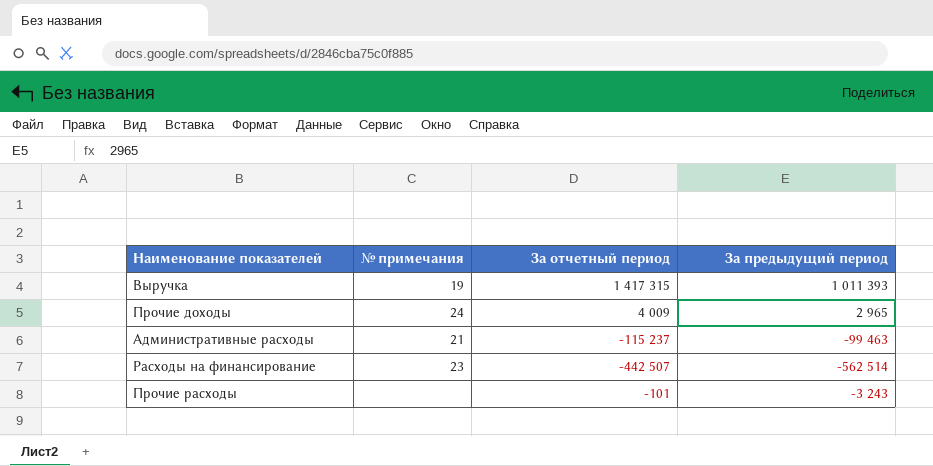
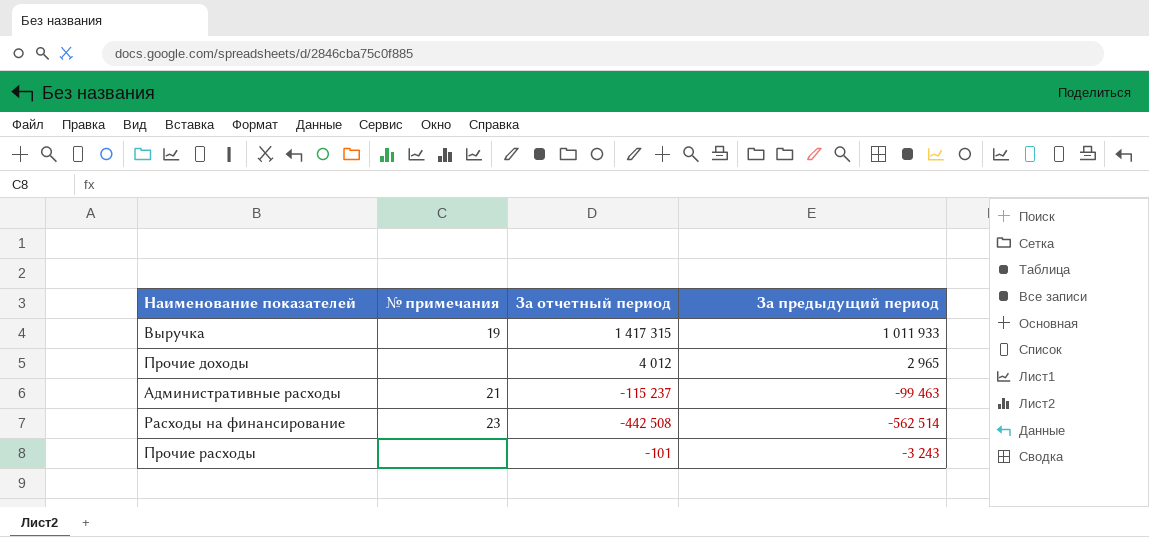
Выручка | За предыдущий период: 1 011 393 -> 1 011 933
Прочие доходы | № примечания: 24 -> none
Прочие доходы | За отчетный период: 4 009 -> 4 012
Расходы на финансирование | За отчетный период: -442 507 -> -442 508

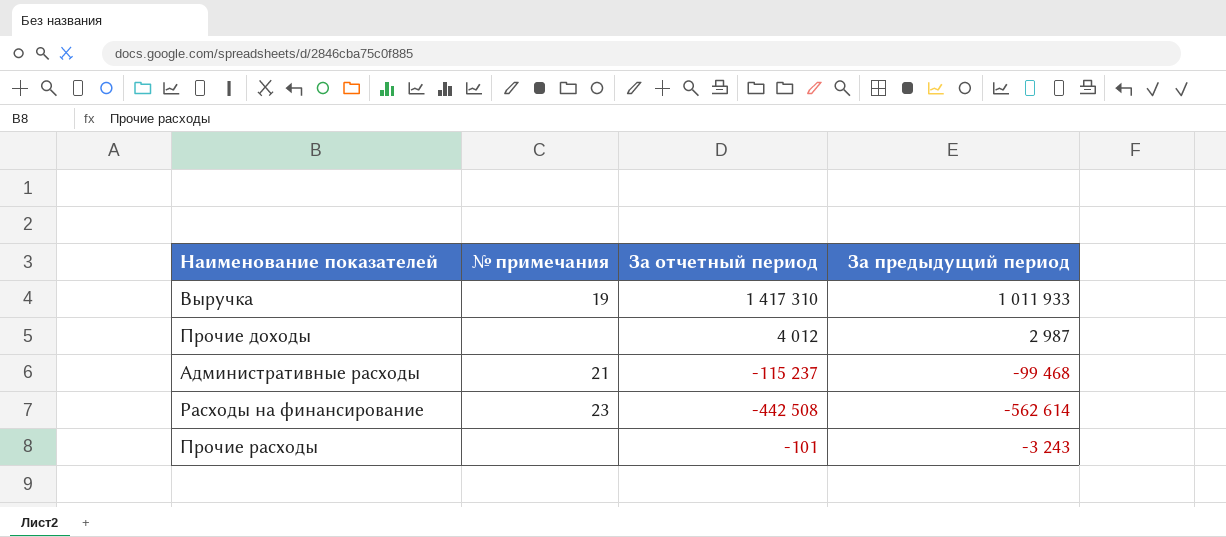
Выручка | За отчетный период: 1 417 315 -> 1 417 310
Прочие доходы | За предыдущий период: 2 965 -> 2 987
Административные расходы | За предыдущий период: -99 463 -> -99 468
Расходы на финансирование | За предыдущий период: -562 514 -> -562 614

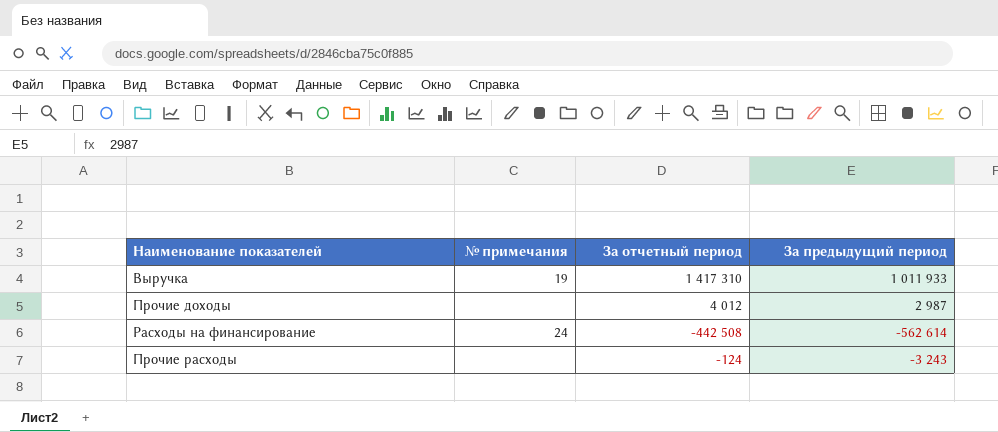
row Административные расходы: 21 | -115 237 | -99 468 -> none
Расходы на финансирование | № примечания: 23 -> 24
Прочие расходы | За отчетный период: -101 -> -124

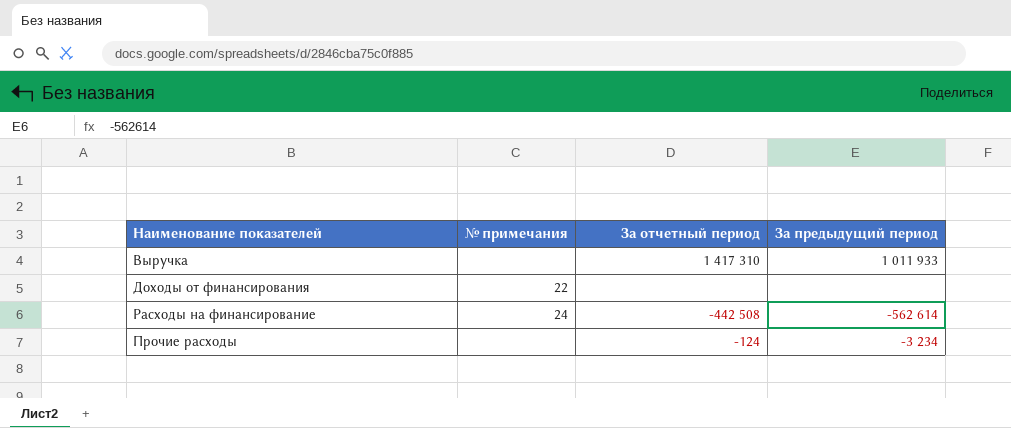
row Прочие доходы: none | 4 012 | 2 987 -> none
Выручка | № примечания: 19 -> none
row Доходы от финансирования: none -> 22 | none | none
Прочие расходы | За предыдущий период: -3 243 -> -3 234

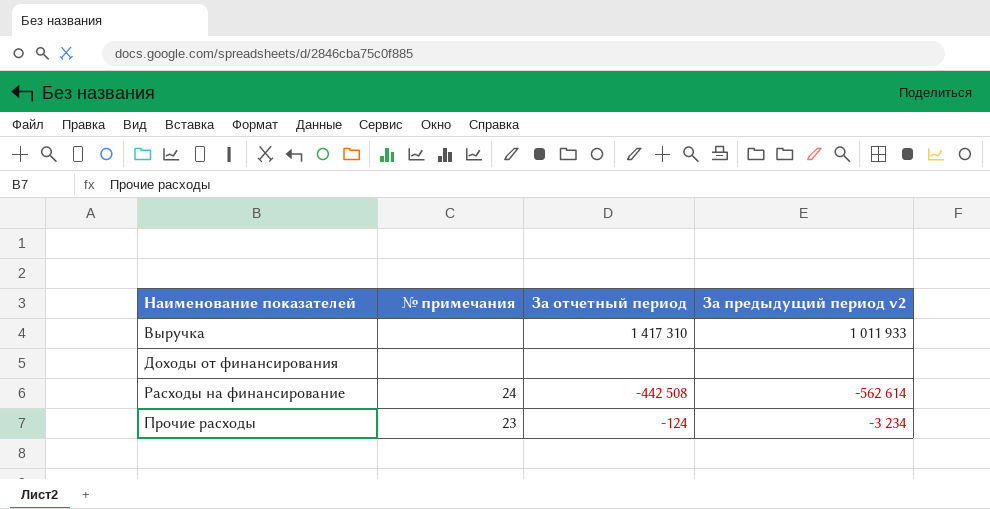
column name: За предыдущий период -> За предыдущий период v2
Доходы от финансирования | № примечания: 22 -> none
Прочие расходы | № примечания: none -> 23

